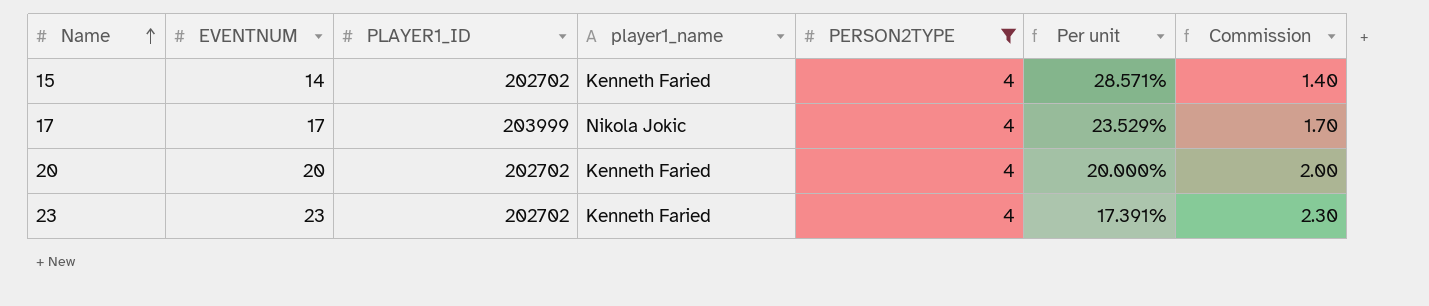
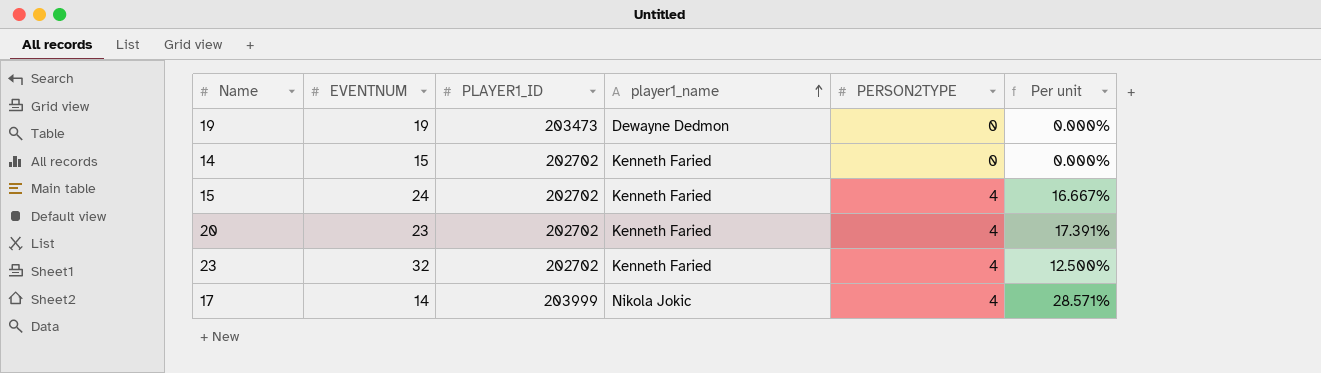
filter: PERSON2TYPE = 4 -> none
row order: Name ascending -> player1_name ascending
column Commission | formula: [EVENTNUM] * 0.1 -> none
15 | EVENTNUM: 14 -> 24
15 | Per unit: 28.571% -> 16.667%
20 | EVENTNUM: 20 -> 23
20 | Per unit: 20.000% -> 17.391%
23 | EVENTNUM: 23 -> 32
23 | Per unit: 17.391% -> 12.500%
17 | EVENTNUM: 17 -> 14
17 | Per unit: 23.529% -> 28.571%

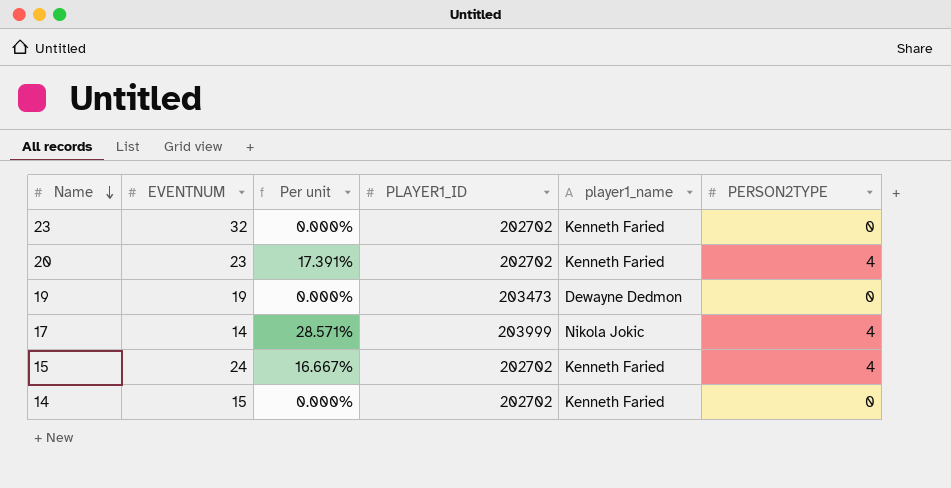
row order: player1_name ascending -> Name descending
column Per unit | position: 6 -> 3
23 | Per unit: 12.500% -> 0.000%
23 | PERSON2TYPE: 4 -> 0

